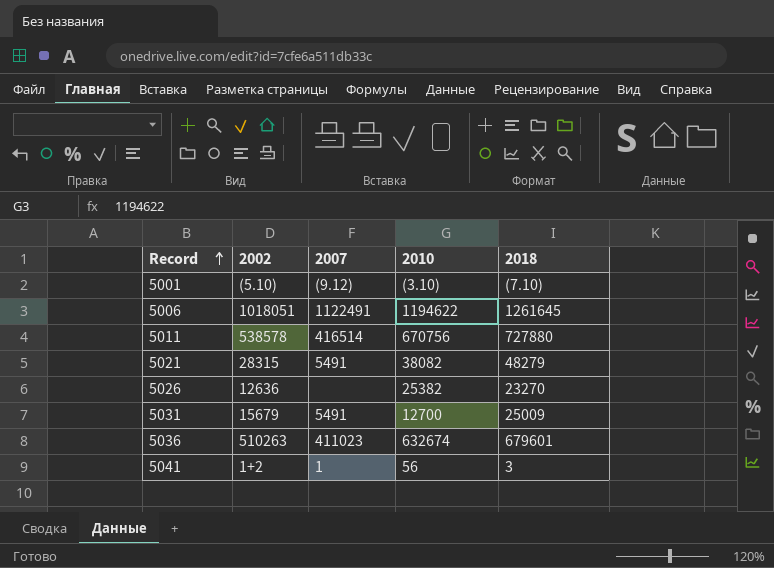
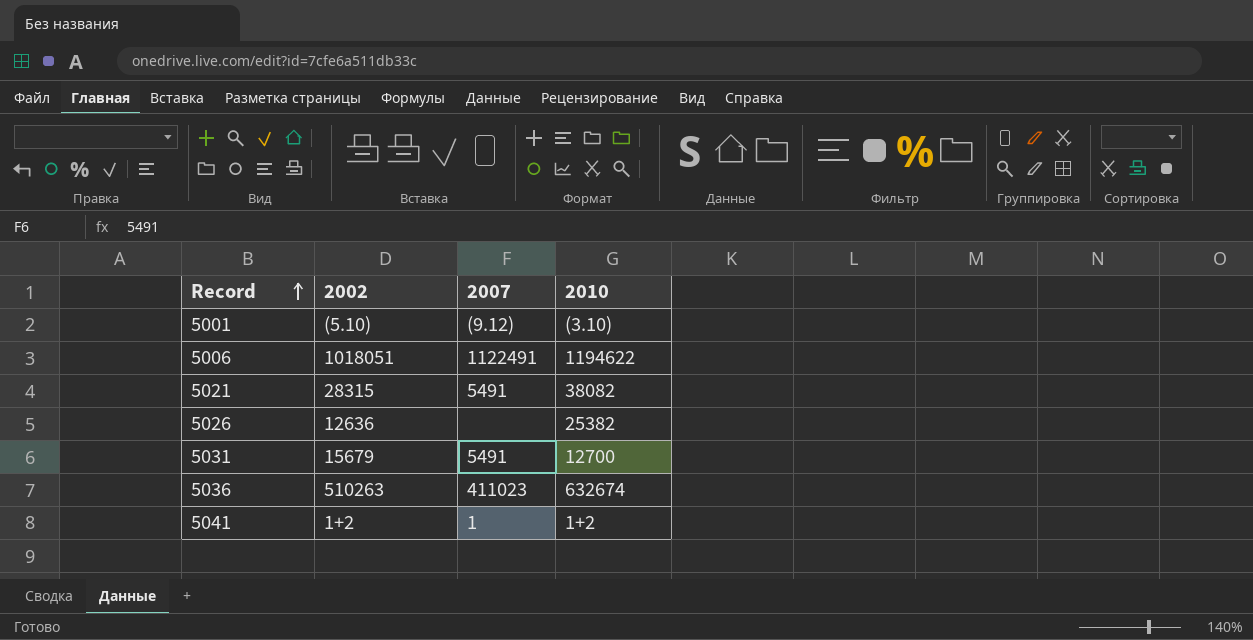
column 2018 | position: 5 -> none
row 5011: 538578 | 416514 | 670756 | 727880 -> none
5041 | 2010: 56 -> 1+2

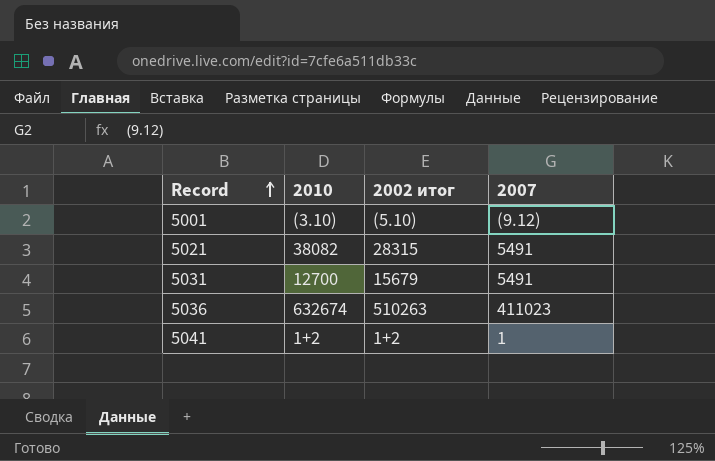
column 2010 | position: 4 -> 2
column name: 2002 -> 2002 итог
row 5006: 1018051 | 1122491 | 1194622 -> none
row 5026: 12636 | none | 25382 -> none

